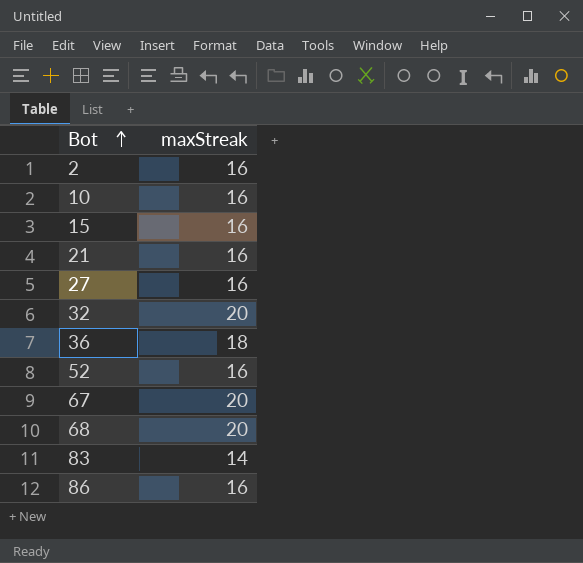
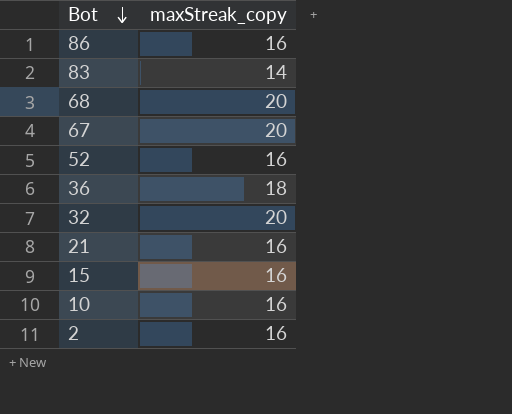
row order: Bot ascending -> Bot descending
column name: maxStreak -> maxStreak_copy
row 27: 16 -> none

